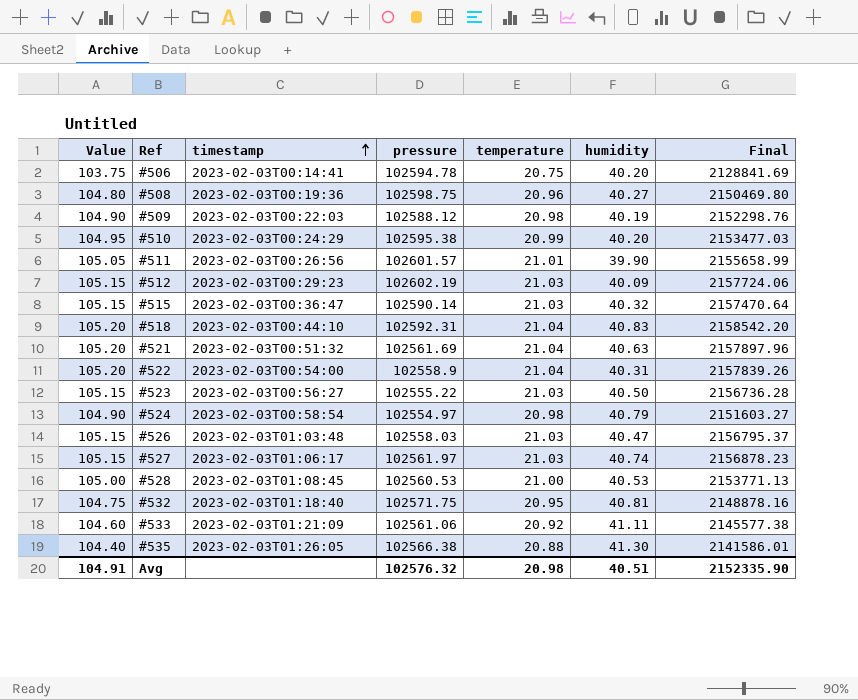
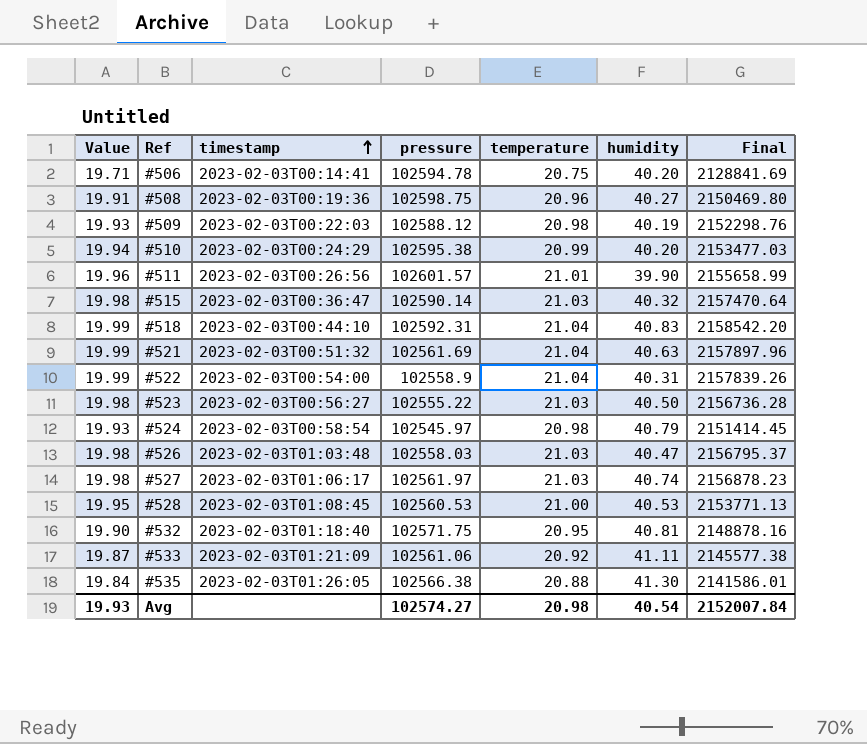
column Value | formula: [temperature] * 5 -> [temperature] * 0.95
row #512: 105.15 | 2023-02-03T00:29:23 | 102602.19 | 21.03 | 40.09 | 2157724.06 -> none
#524 | pressure: 102554.97 -> 102545.97
#524 | Final: 2151603.27 -> 2151414.45
Avg | Value: 104.91 -> 19.93
Avg | pressure: 102576.32 -> 102574.27
Avg | humidity: 40.51 -> 40.54
Avg | Final: 2152335.90 -> 2152007.84

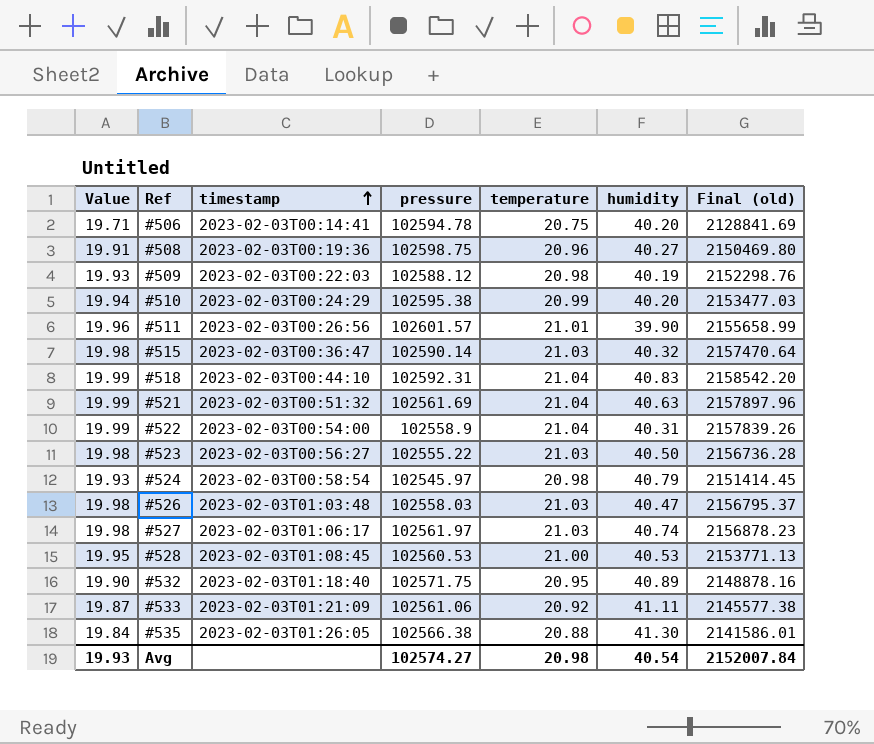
column name: Final -> Final (old)
#532 | humidity: 40.81 -> 40.89

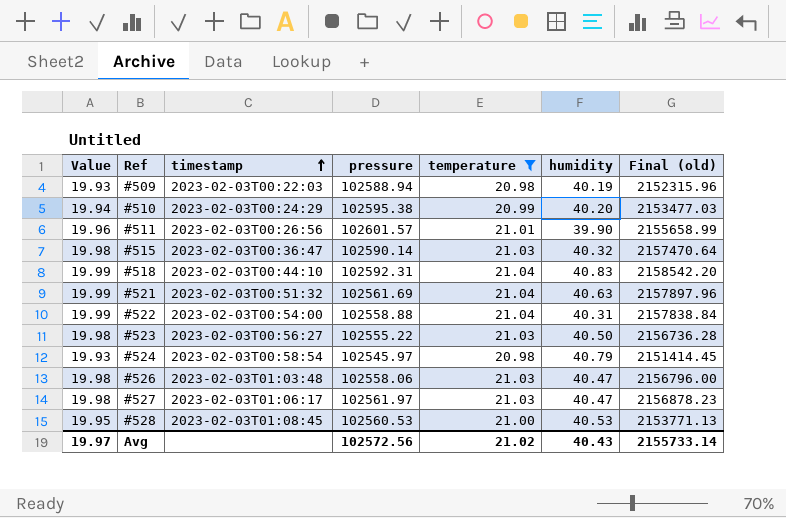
filter: none -> temperature >= 20.98
#509 | pressure: 102588.12 -> 102588.94
#509 | Final (old): 2152298.76 -> 2152315.96
#522 | pressure: 102558.9 -> 102558.88
#522 | Final (old): 2157839.26 -> 2157838.84
#526 | pressure: 102558.03 -> 102558.06
#526 | Final (old): 2156795.37 -> 2156796.00
#527 | humidity: 40.74 -> 40.47
Avg | Value: 19.93 -> 19.97
Avg | pressure: 102574.27 -> 102572.56
Avg | temperature: 20.98 -> 21.02
Avg | humidity: 40.54 -> 40.43
Avg | Final (old): 2152007.84 -> 2155733.14

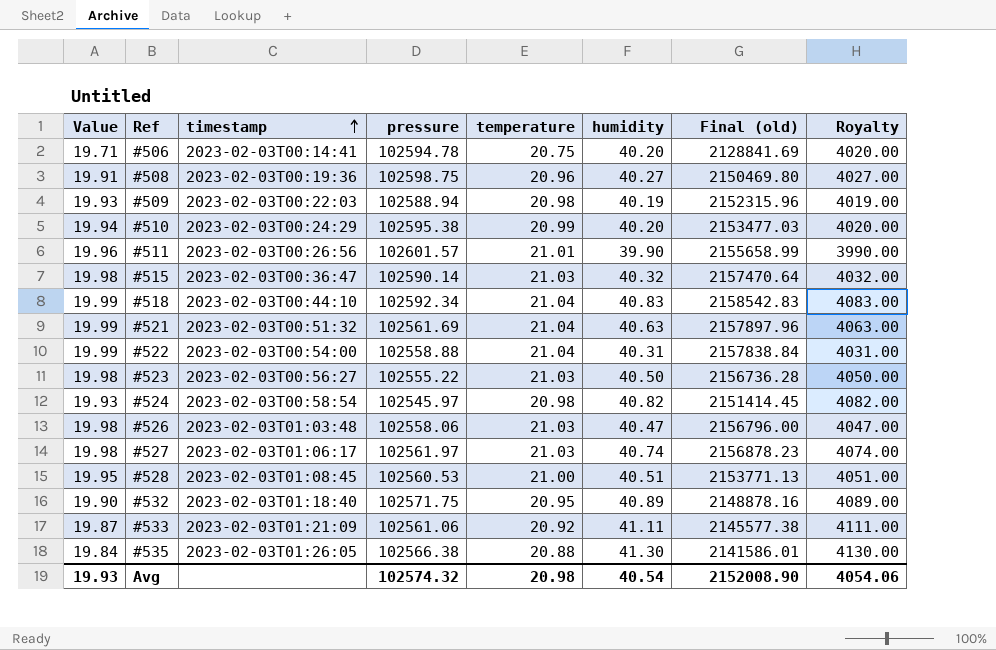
filter: temperature >= 20.98 -> none
column Royalty | formula: none -> [humidity] * 100
#518 | pressure: 102592.31 -> 102592.34
#518 | Final (old): 2158542.20 -> 2158542.83
#524 | humidity: 40.79 -> 40.82
#527 | humidity: 40.47 -> 40.74
#528 | humidity: 40.53 -> 40.51
Avg | Value: 19.97 -> 19.93
Avg | pressure: 102572.56 -> 102574.32
Avg | temperature: 21.02 -> 20.98
Avg | humidity: 40.43 -> 40.54
Avg | Final (old): 2155733.14 -> 2152008.90

